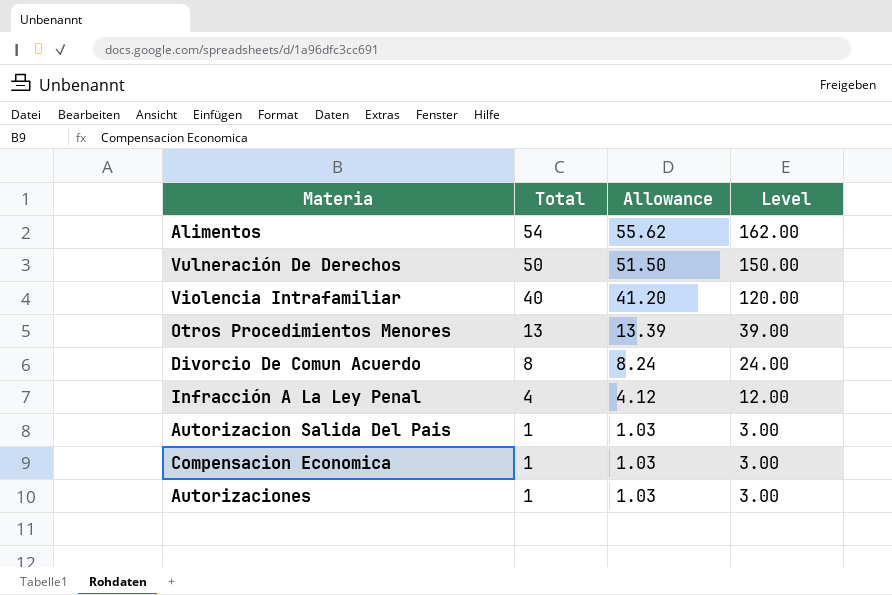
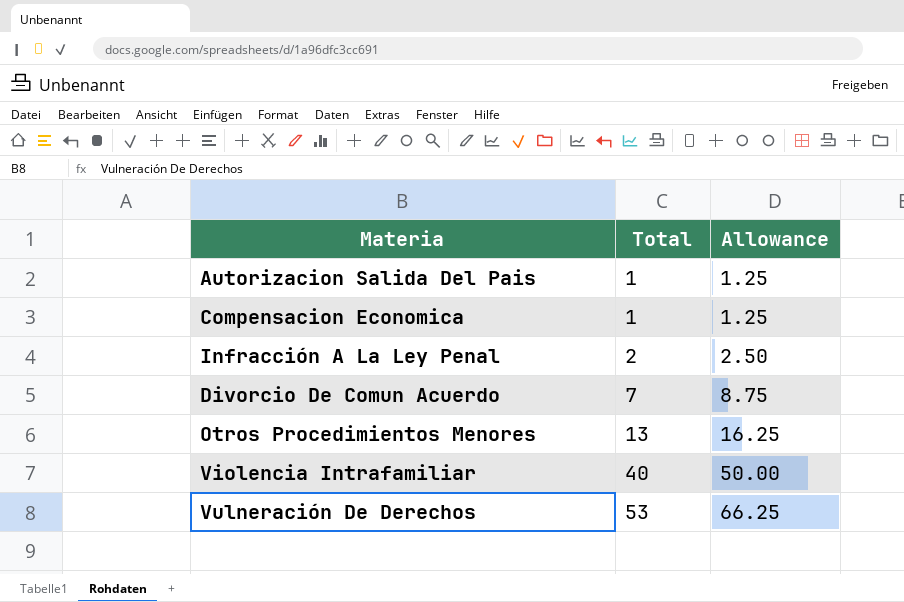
row order: Total descending -> Total ascending
column Level | formula: [Total] * 3 -> none
column Allowance | formula: [Total] * 1.03 -> [Total] * 1.25
row Alimentos: 54 | 55.62 | 162.00 -> none
row Autorizaciones: 1 | 1.03 | 3.00 -> none
Infracción A La Ley Penal | Total: 4 -> 2
Divorcio De Comun Acuerdo | Total: 8 -> 7
Vulneración De Derechos | Total: 50 -> 53

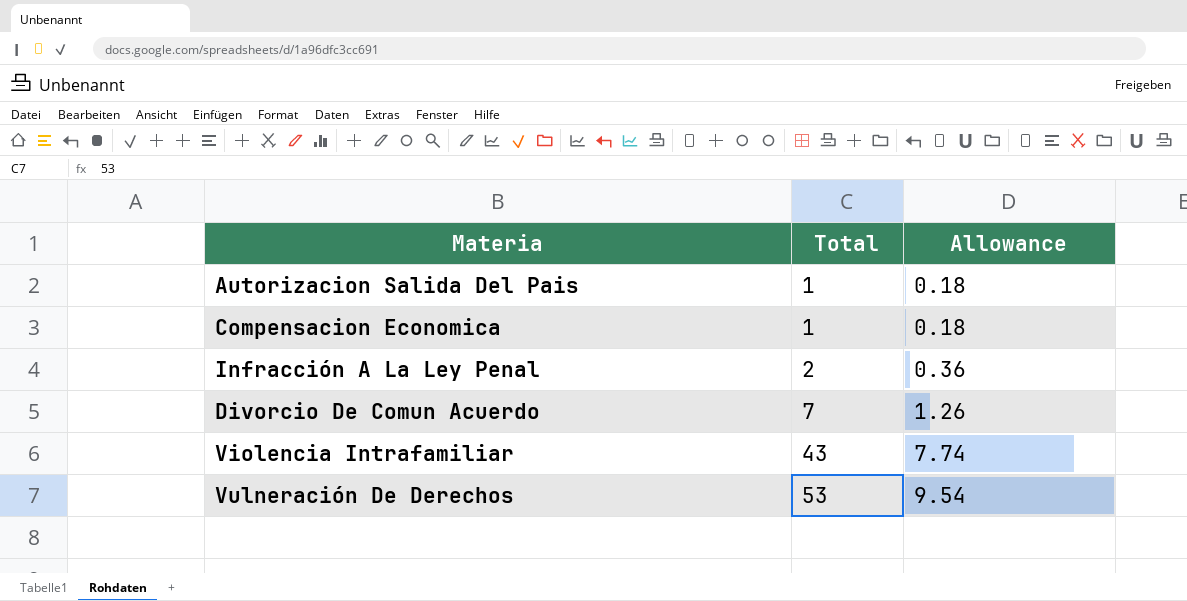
column Allowance | formula: [Total] * 1.25 -> [Total] * 0.18
row Otros Procedimientos Menores: 13 | 16.25 -> none
Violencia Intrafamiliar | Total: 40 -> 43

